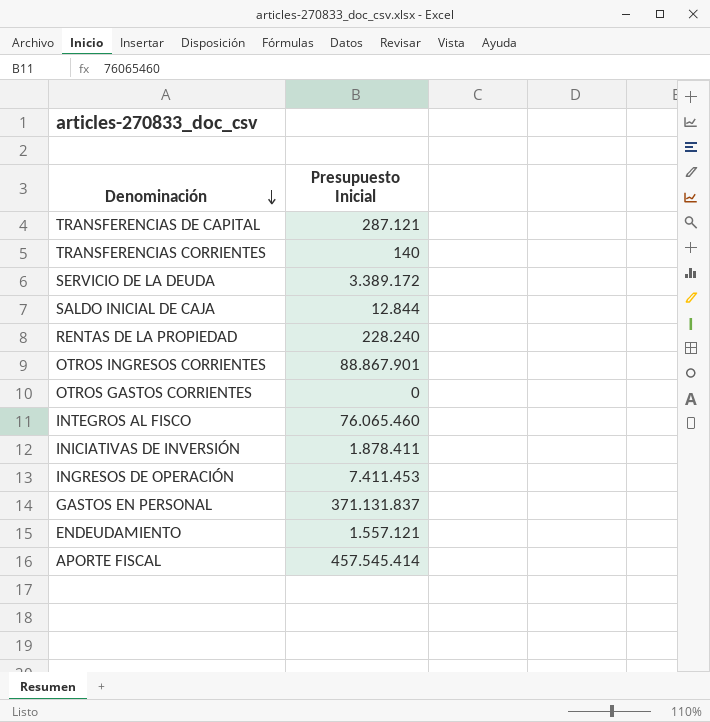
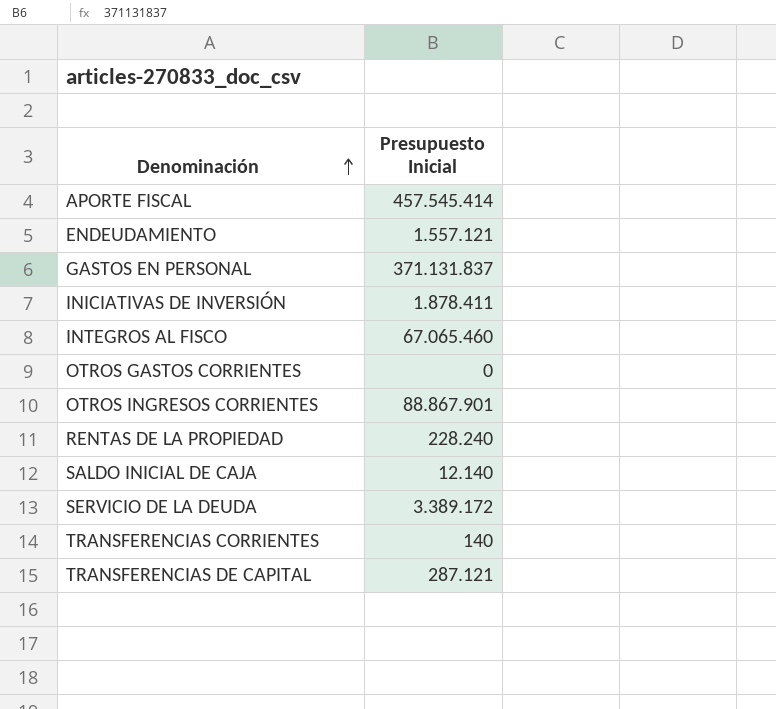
row order: Denominación descending -> Denominación ascending
row INGRESOS DE OPERACIÓN: 7.411.453 -> none
INTEGROS AL FISCO | Presupuesto Inicial: 76.065.460 -> 67.065.460
SALDO INICIAL DE CAJA | Presupuesto Inicial: 12.844 -> 12.140

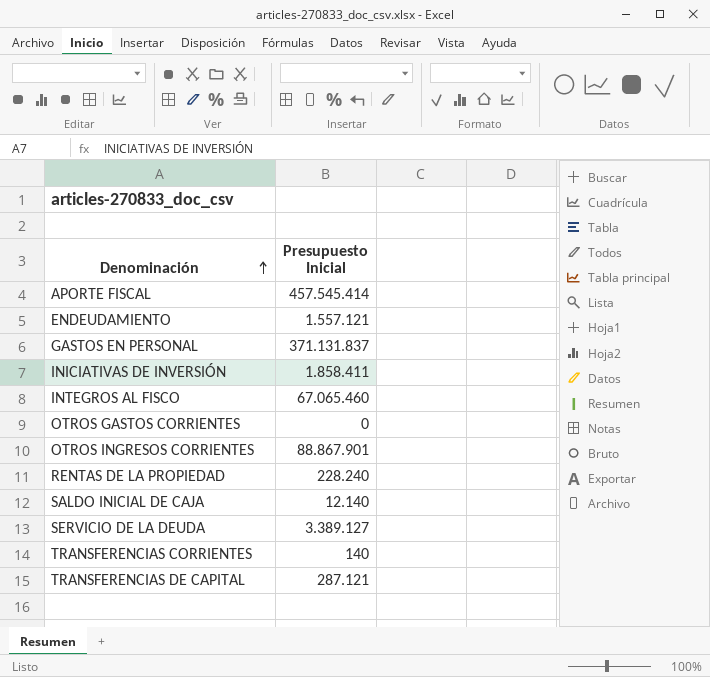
INICIATIVAS DE INVERSIÓN | Presupuesto Inicial: 1.878.411 -> 1.858.411
SERVICIO DE LA DEUDA | Presupuesto Inicial: 3.389.172 -> 3.389.127

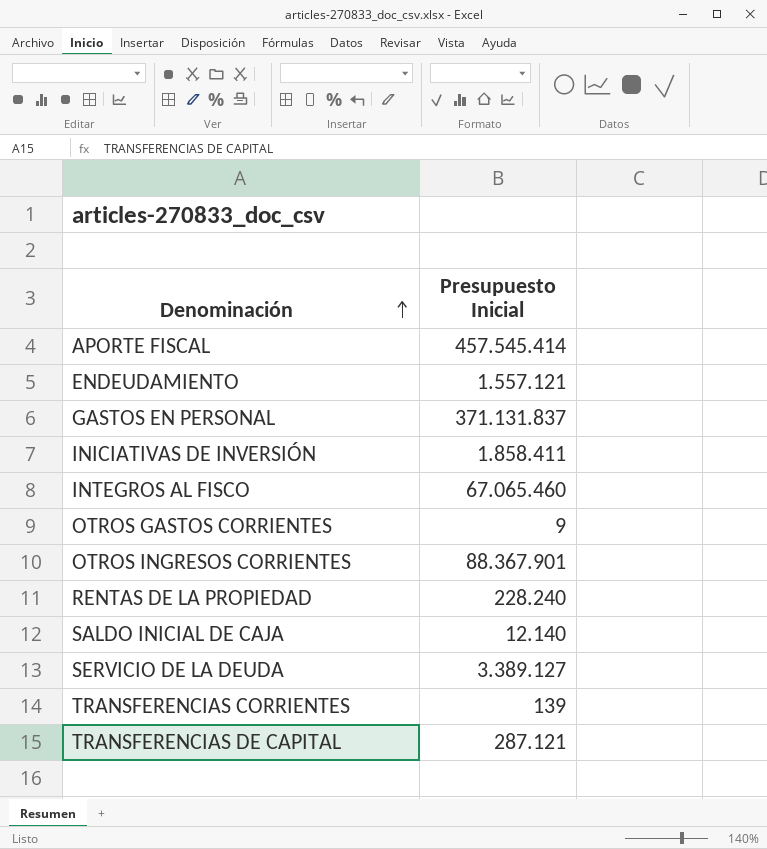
OTROS GASTOS CORRIENTES | Presupuesto Inicial: 0 -> 9
OTROS INGRESOS CORRIENTES | Presupuesto Inicial: 88.867.901 -> 88.367.901
TRANSFERENCIAS CORRIENTES | Presupuesto Inicial: 140 -> 139

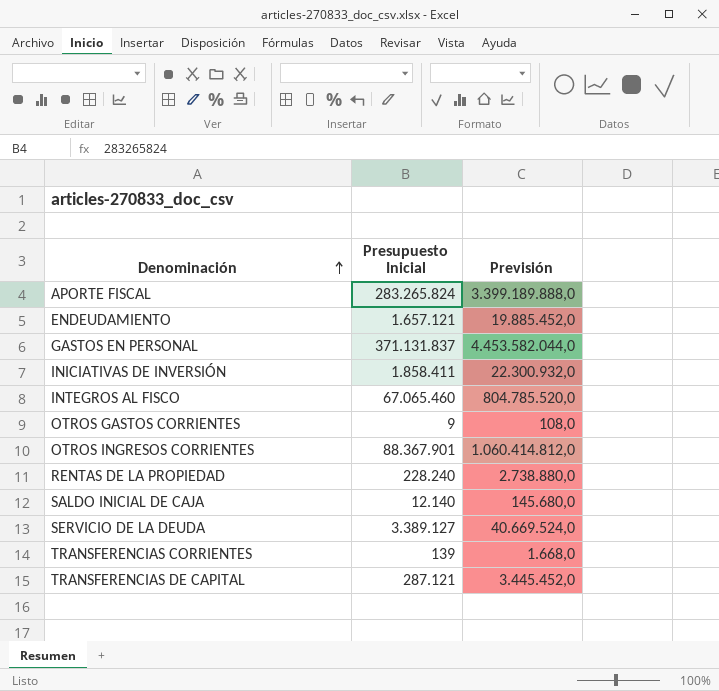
column Previsión | formula: none -> [Presupuesto Inicial] * 12
APORTE FISCAL | Presupuesto Inicial: 457.545.414 -> 283.265.824
ENDEUDAMIENTO | Presupuesto Inicial: 1.557.121 -> 1.657.121

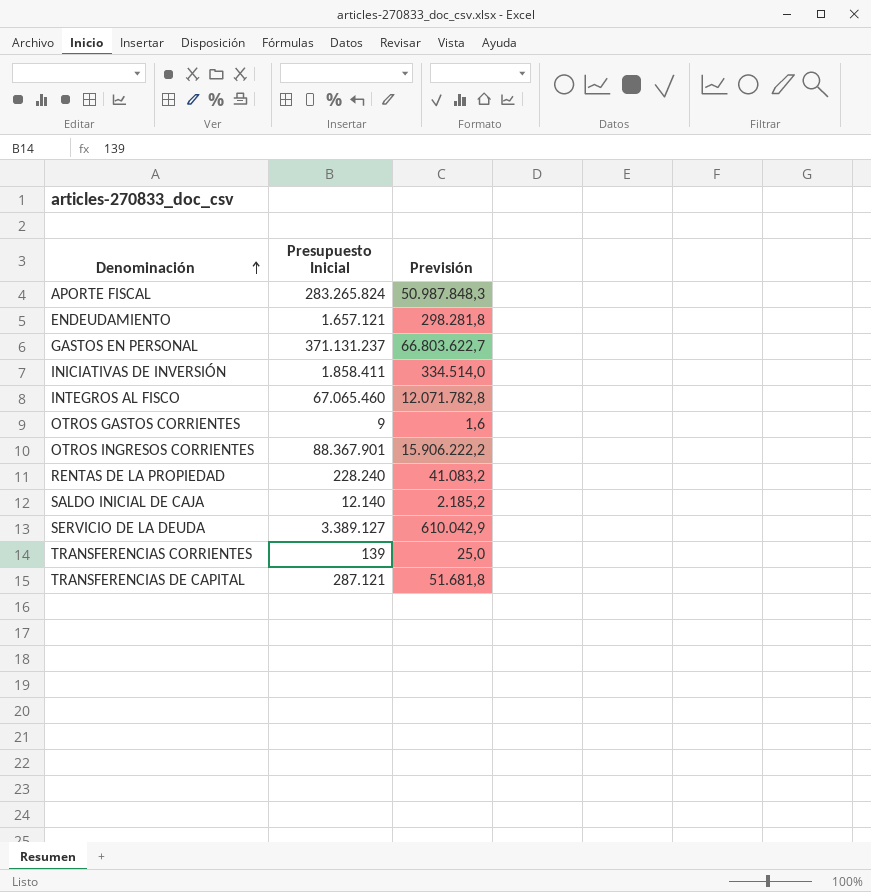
column Previsión | formula: [Presupuesto Inicial] * 12 -> [Presupuesto Inicial] * 0,18
GASTOS EN PERSONAL | Presupuesto Inicial: 371.131.837 -> 371.131.237

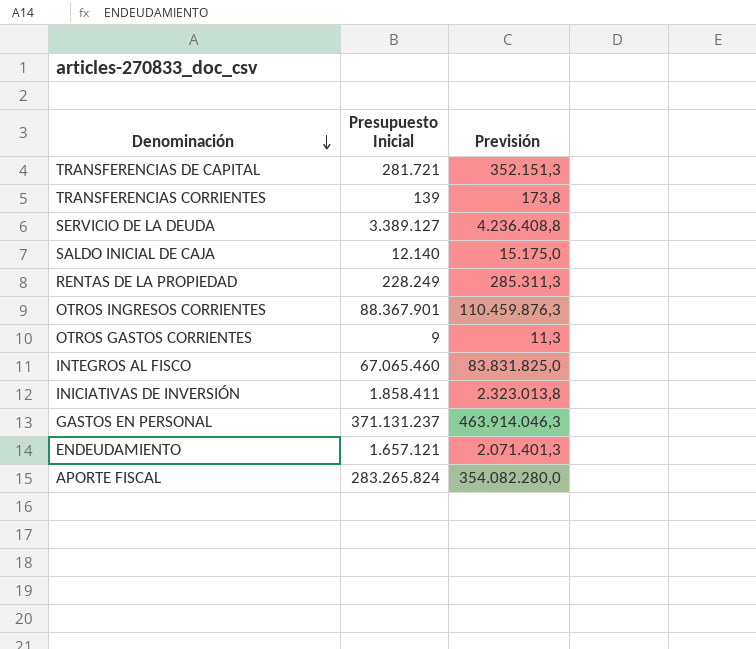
row order: Denominación ascending -> Denominación descending
column Previsión | formula: [Presupuesto Inicial] * 0,18 -> [Presupuesto Inicial] * 1,25
TRANSFERENCIAS DE CAPITAL | Presupuesto Inicial: 287.121 -> 281.721
RENTAS DE LA PROPIEDAD | Presupuesto Inicial: 228.240 -> 228.249

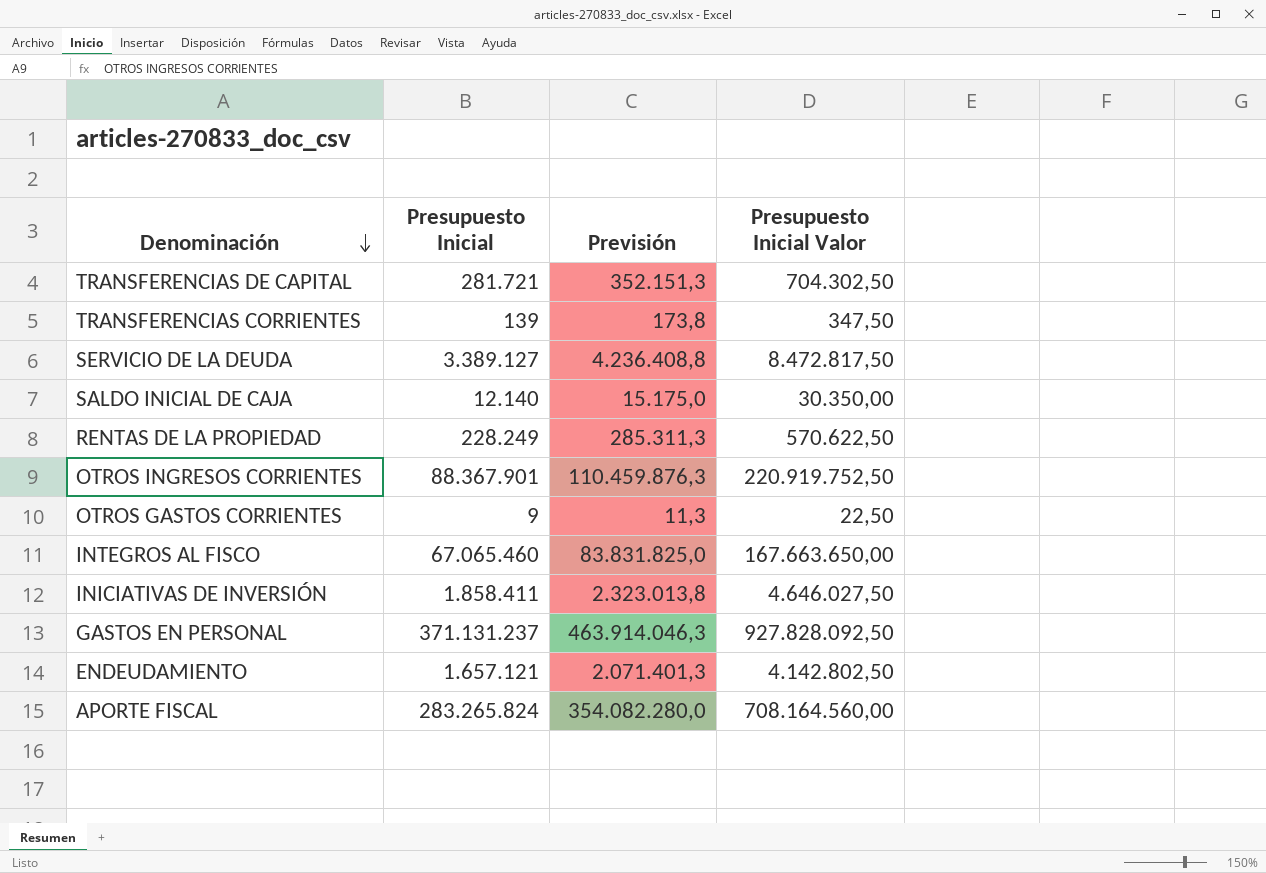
column Presupuesto Inicial Valor | formula: none -> [Presupuesto Inicial] * 2,5

